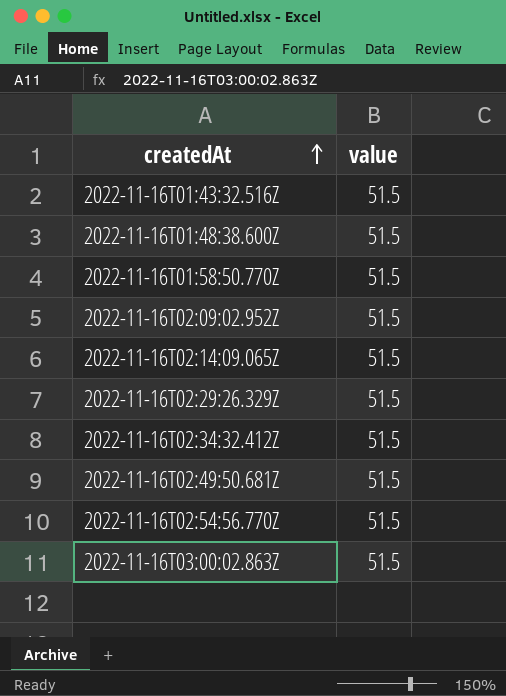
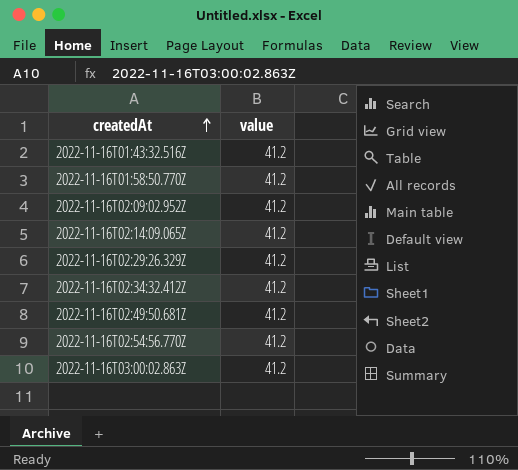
row 2022-11-16T01:48:38.600Z: 51.5 -> none
2022-11-16T01:43:32.516Z | value: 51.5 -> 41.2
2022-11-16T01:58:50.770Z | value: 51.5 -> 41.2
2022-11-16T02:09:02.952Z | value: 51.5 -> 41.2
2022-11-16T02:14:09.065Z | value: 51.5 -> 41.2
2022-11-16T02:29:26.329Z | value: 51.5 -> 41.2
2022-11-16T02:34:32.412Z | value: 51.5 -> 41.2
2022-11-16T02:49:50.681Z | value: 51.5 -> 41.2
2022-11-16T02:54:56.770Z | value: 51.5 -> 41.2
2022-11-16T03:00:02.863Z | value: 51.5 -> 41.2

